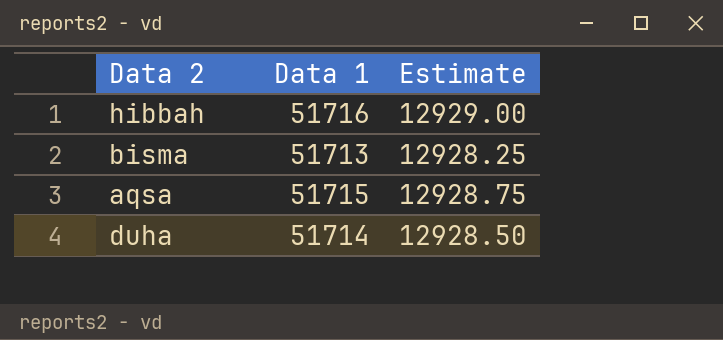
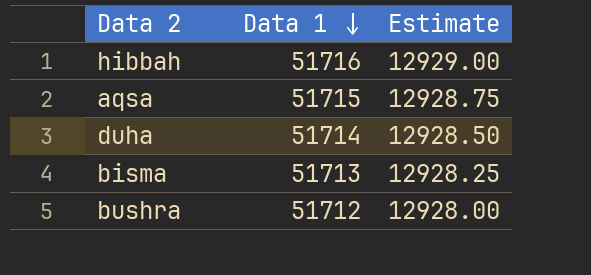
row order: none -> Data 1 descending
row bushra: none -> 51712 | 12928.00

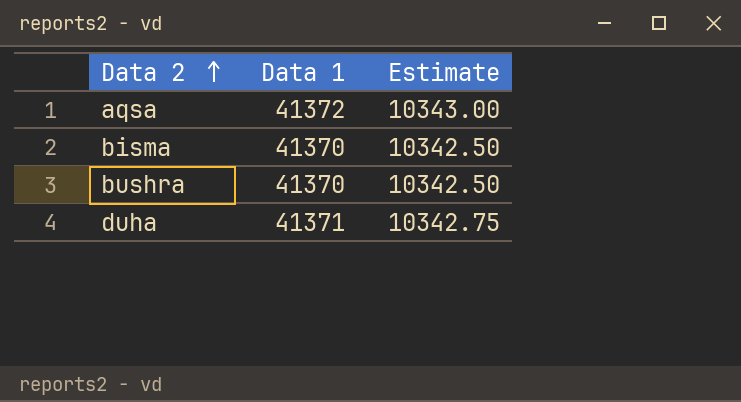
row order: Data 1 descending -> Data 2 ascending
row hibbah: 51716 | 12929.00 -> none
aqsa | Data 1: 51715 -> 41372
aqsa | Estimate: 12928.75 -> 10343.00
bisma | Data 1: 51713 -> 41370
bisma | Estimate: 12928.25 -> 10342.50
bushra | Data 1: 51712 -> 41370
bushra | Estimate: 12928.00 -> 10342.50
duha | Data 1: 51714 -> 41371
duha | Estimate: 12928.50 -> 10342.75

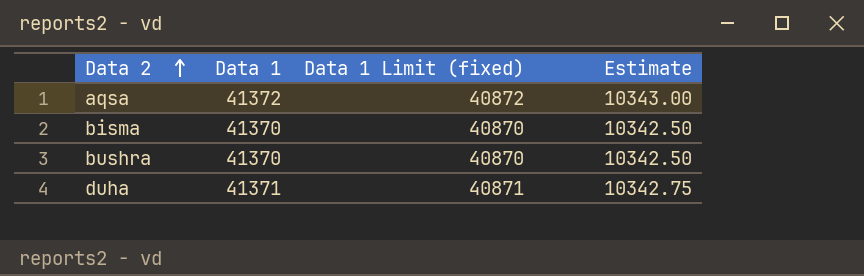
column Data 1 Limit (fixed) | formula: none -> [Data 1] - 500

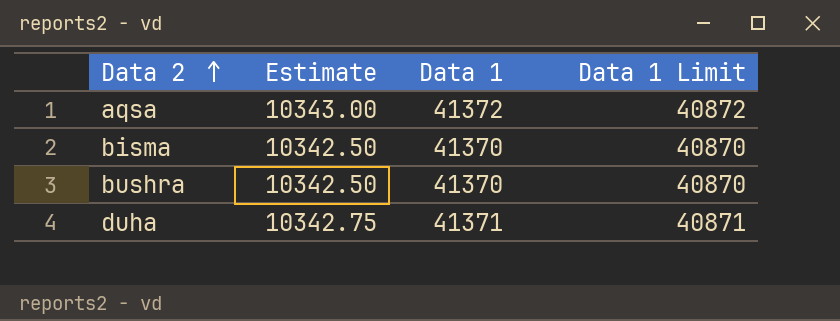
column Estimate | position: 4 -> 2
column name: Data 1 Limit (fixed) -> Data 1 Limit

